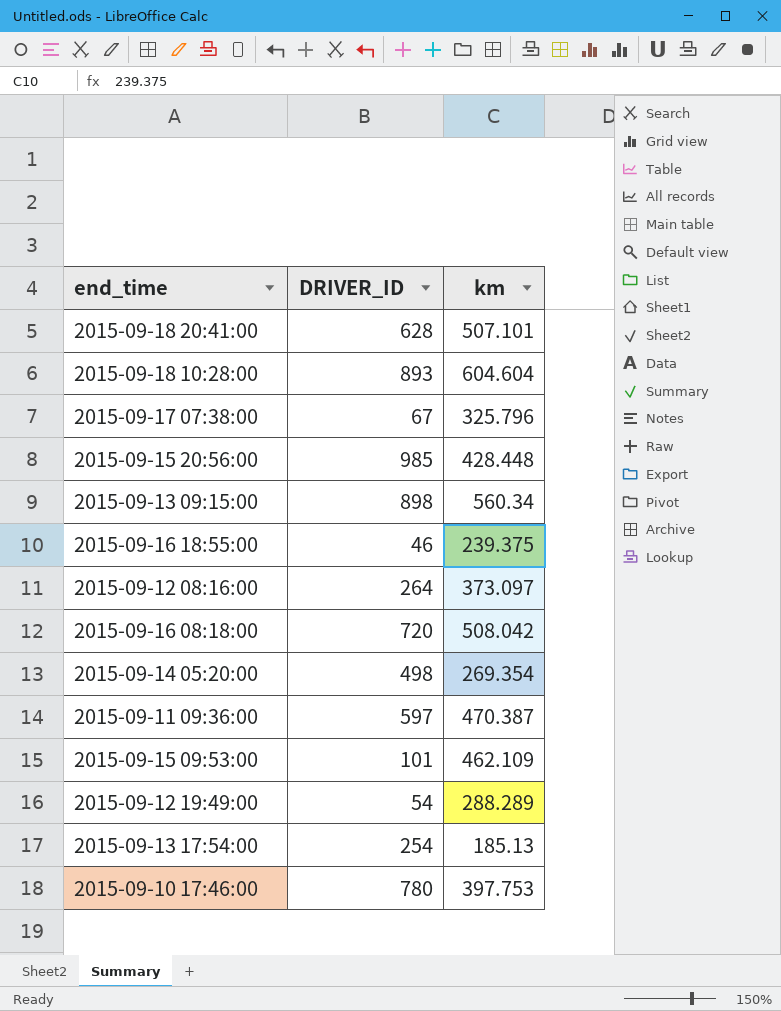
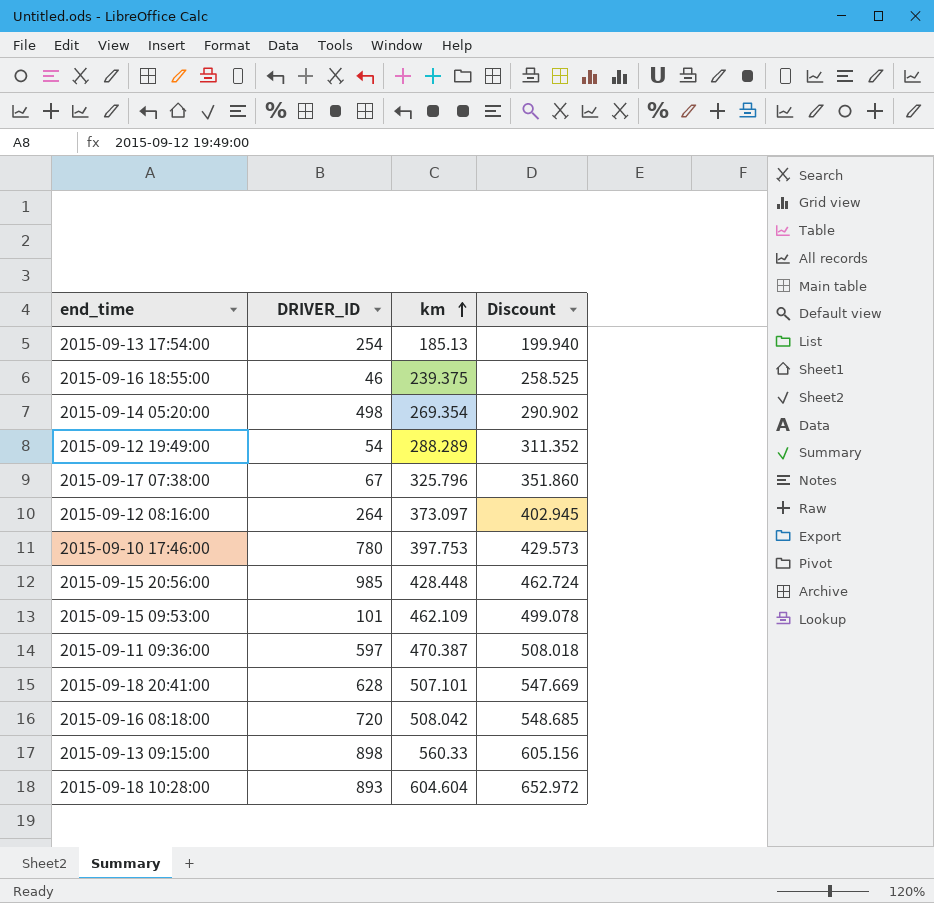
row order: none -> km ascending
column Discount | formula: none -> [km] * 1.08
2015-09-13 09:15:00 | km: 560.34 -> 560.33

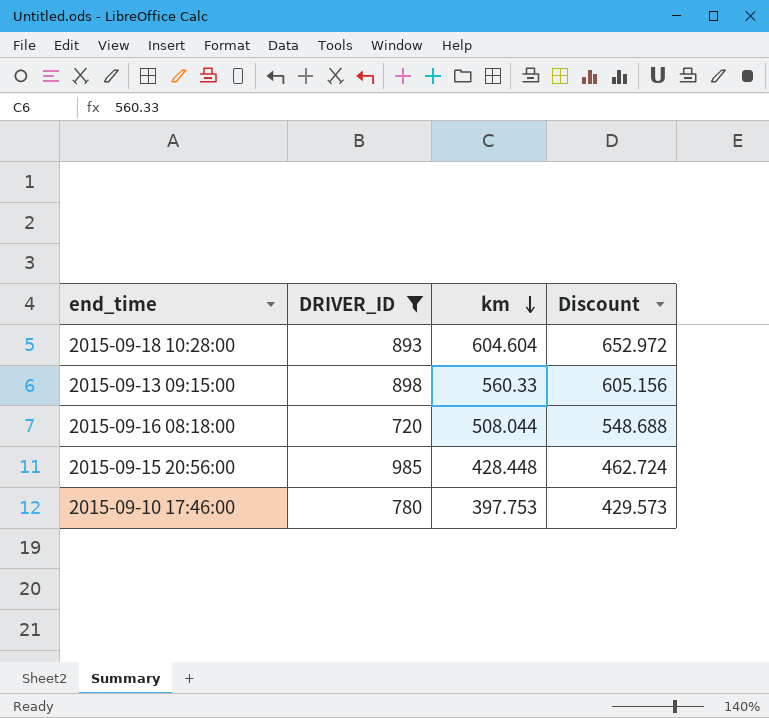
filter: none -> DRIVER_ID >= 720
row order: km ascending -> km descending
2015-09-16 08:18:00 | km: 508.042 -> 508.044
2015-09-16 08:18:00 | Discount: 548.685 -> 548.688

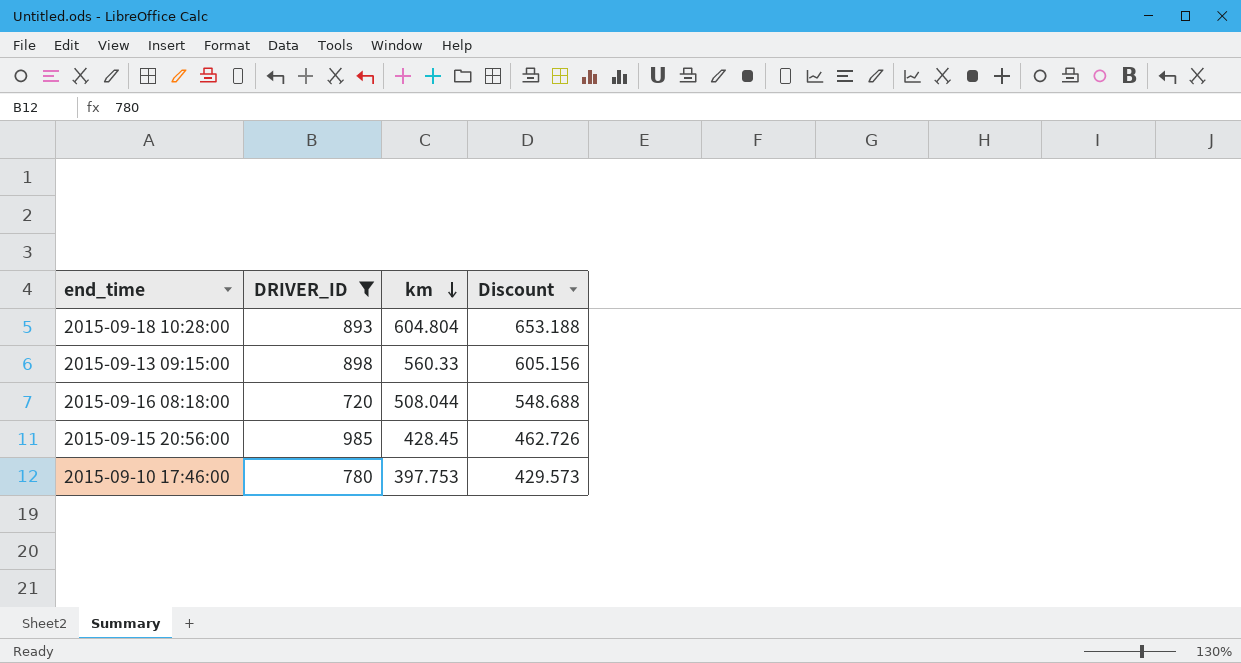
2015-09-18 10:28:00 | km: 604.604 -> 604.804
2015-09-18 10:28:00 | Discount: 652.972 -> 653.188
2015-09-15 20:56:00 | km: 428.448 -> 428.45
2015-09-15 20:56:00 | Discount: 462.724 -> 462.726

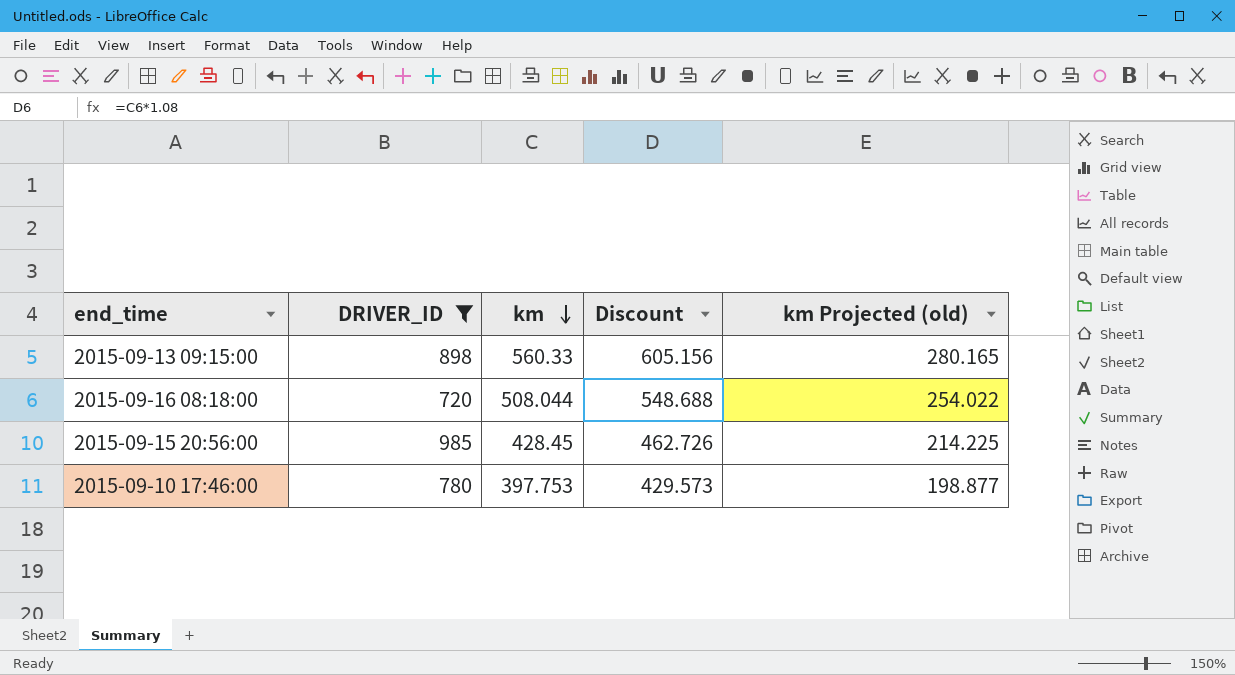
column km Projected (old) | formula: none -> [km] * 0.5
row 2015-09-18 10:28:00: 893 | 604.804 | 653.188 -> none

